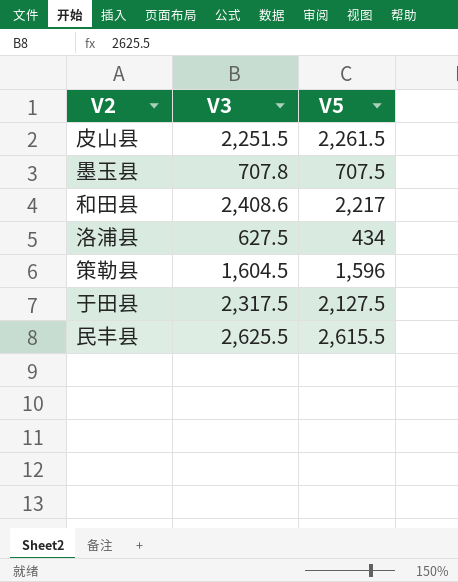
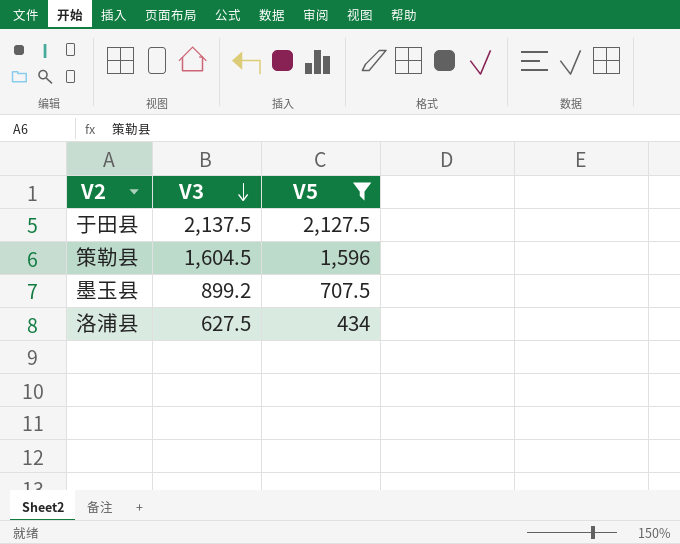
filter: none -> V5 <= 2,127.5
row order: none -> V3 descending
于田县 | V3: 2,317.5 -> 2,137.5
墨玉县 | V3: 707.8 -> 899.2

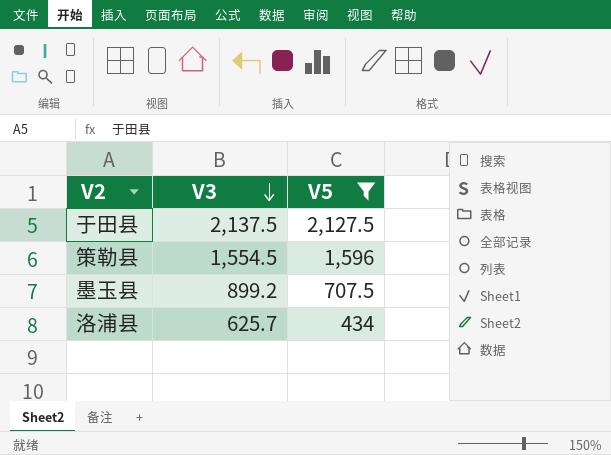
策勒县 | V3: 1,604.5 -> 1,554.5
洛浦县 | V3: 627.5 -> 625.7

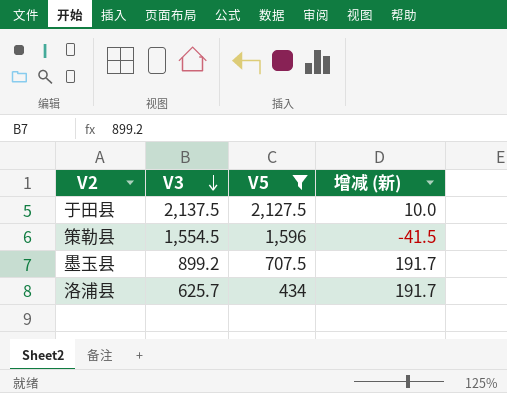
column 增减 (新) | formula: none -> [V3] - [V5]

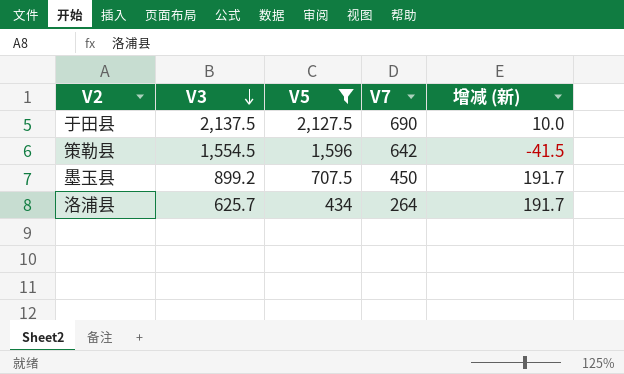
column V7 | position: none -> 4

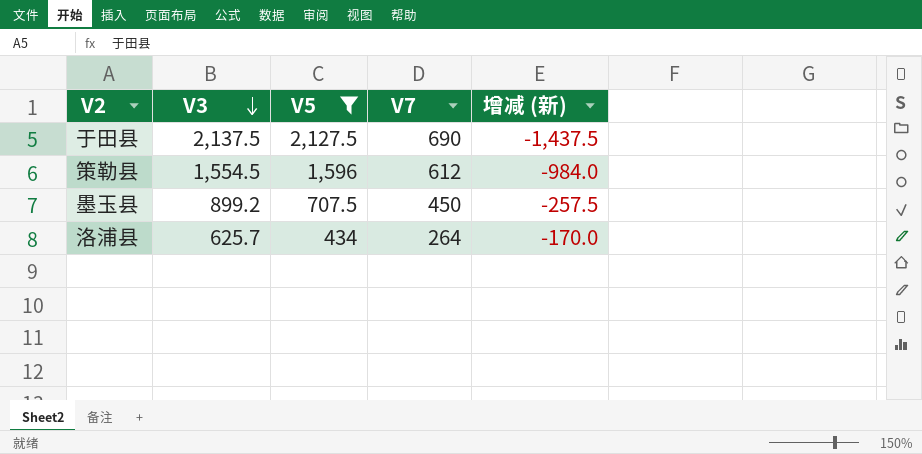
column 增减 (新) | formula: [V3] - [V5] -> [V7] - [V5]
策勒县 | V7: 642 -> 612

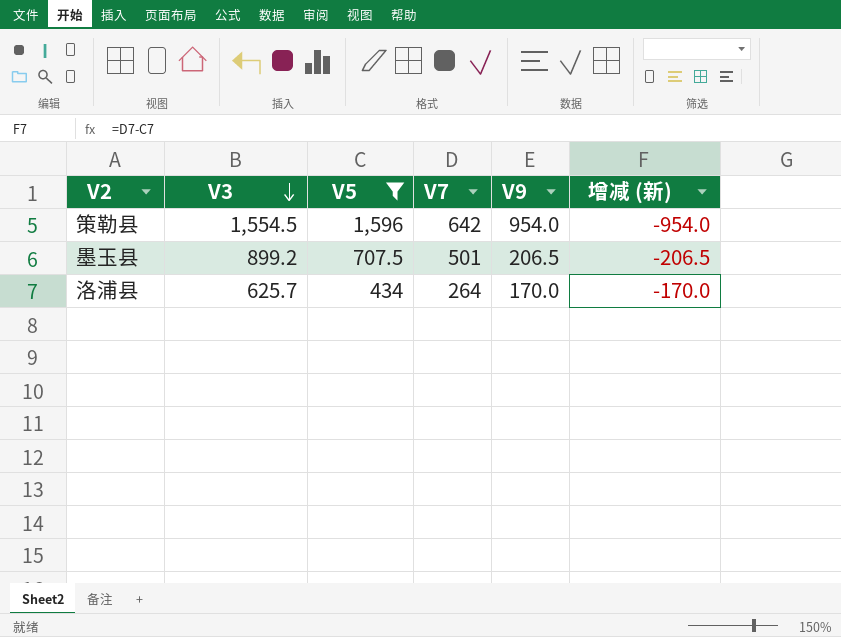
column V9 | formula: none -> [V5] - [V7]
row 于田县: 2,137.5 | 2,127.5 | 690 | -1,437.5 -> none
策勒县 | V7: 612 -> 642
策勒县 | 增减 (新): -984.0 -> -954.0
墨玉县 | V7: 450 -> 501
墨玉县 | 增减 (新): -257.5 -> -206.5

